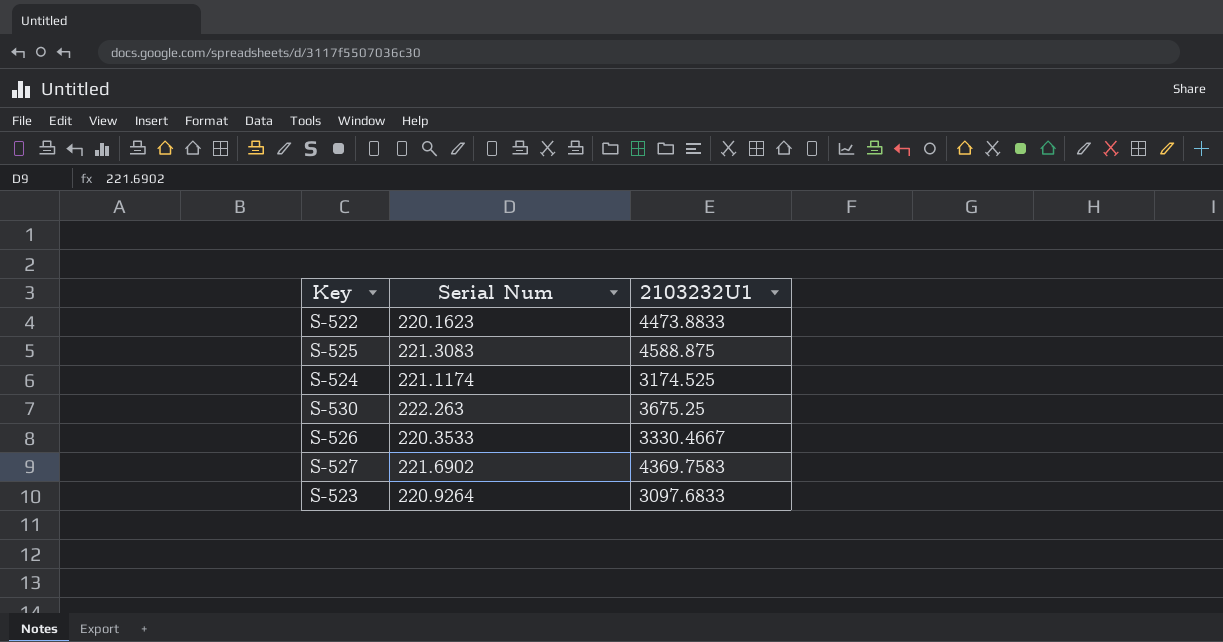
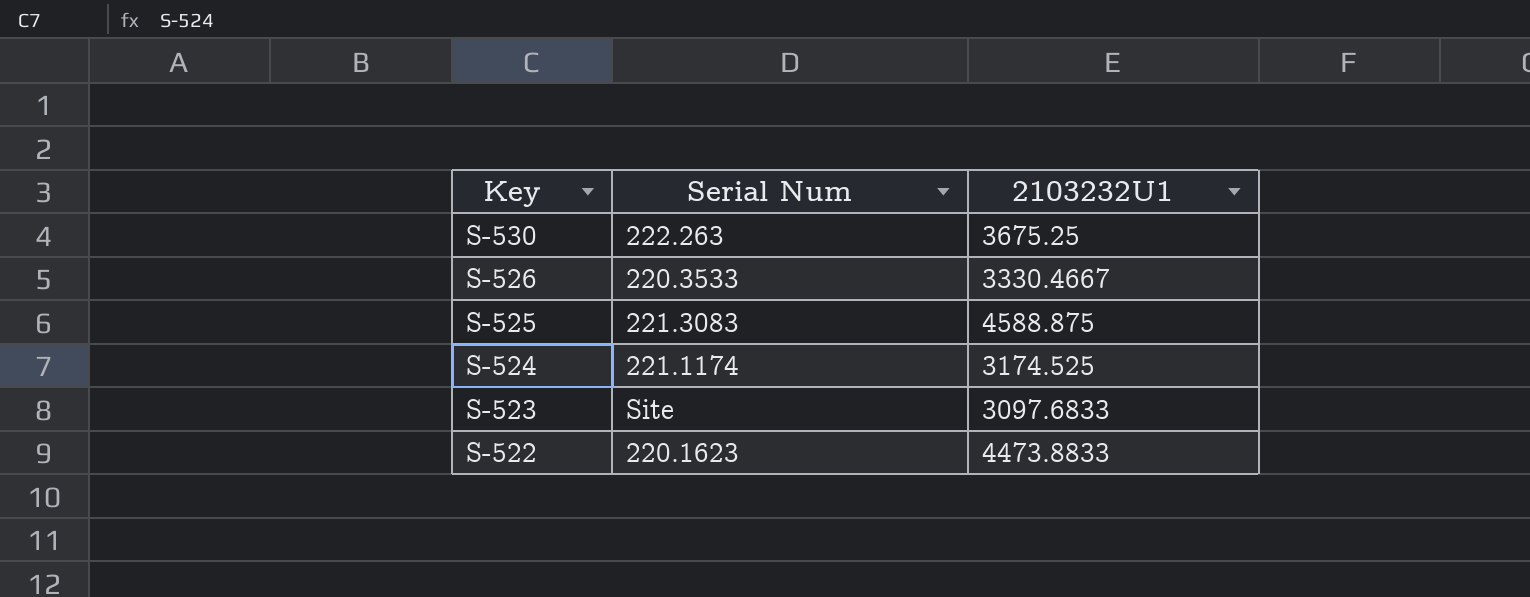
row order: none -> Key descending
row S-527: 221.6902 | 4369.7583 -> none
S-523 | Serial Num: 220.9264 -> Site

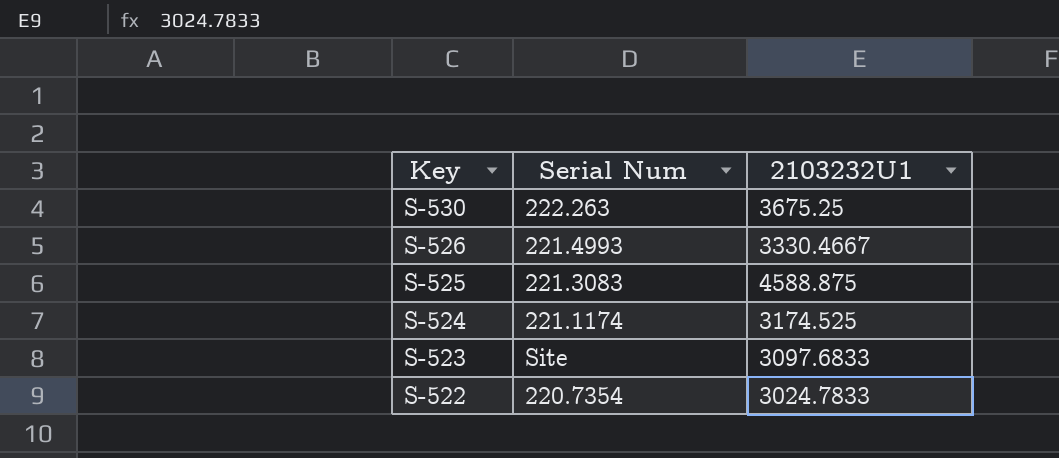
S-526 | Serial Num: 220.3533 -> 221.4993
S-522 | Serial Num: 220.1623 -> 220.7354
S-522 | 2103232U1: 4473.8833 -> 3024.7833

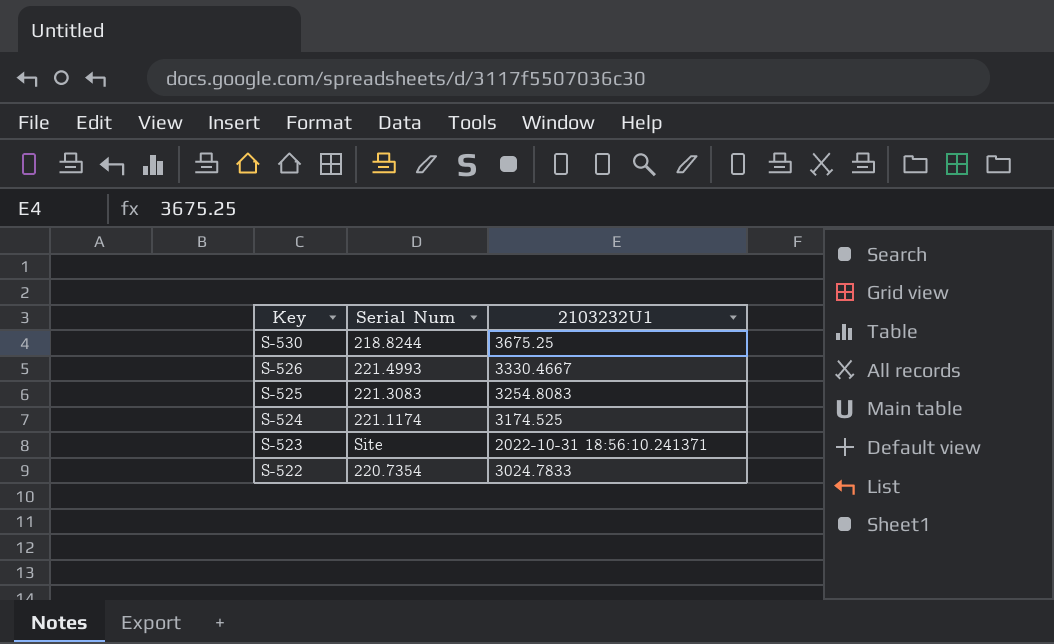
S-530 | Serial Num: 222.263 -> 218.8244
S-525 | 2103232U1: 4588.875 -> 3254.8083
S-523 | 2103232U1: 3097.6833 -> 2022-10-31 18:56:10.241371

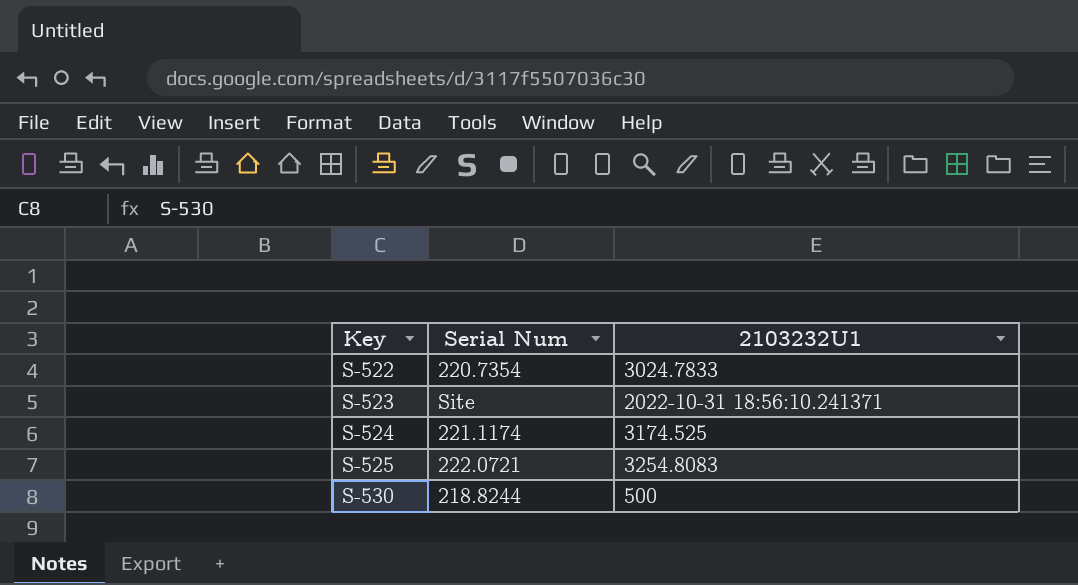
row order: Key descending -> Key ascending
row S-526: 221.4993 | 3330.4667 -> none
S-525 | Serial Num: 221.3083 -> 222.0721
S-530 | 2103232U1: 3675.25 -> 500

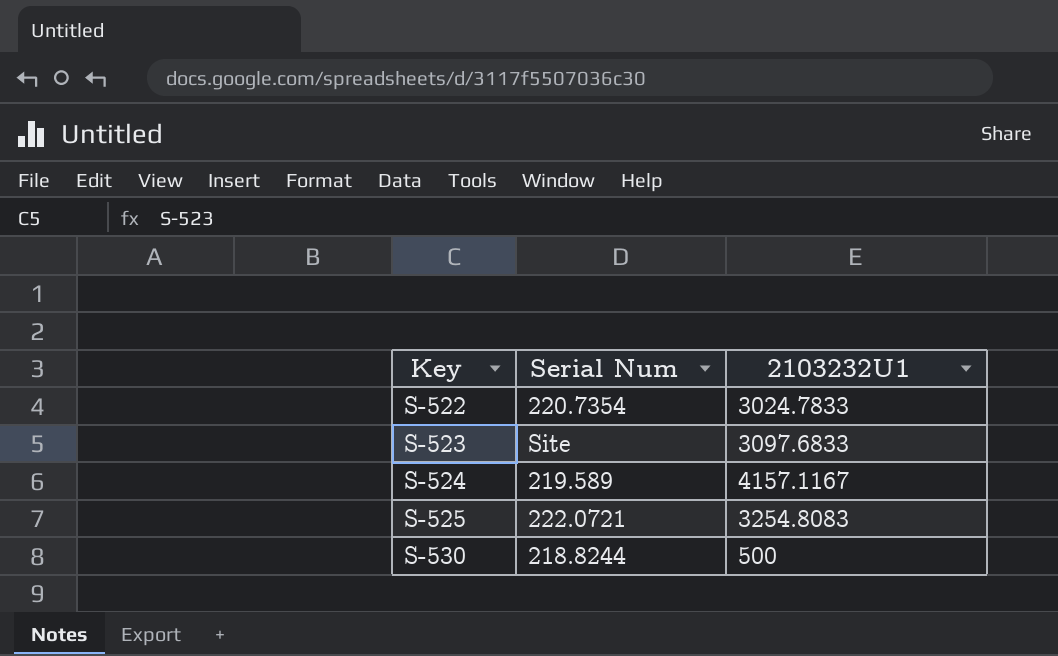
S-523 | 2103232U1: 2022-10-31 18:56:10.241371 -> 3097.6833
S-524 | Serial Num: 221.1174 -> 219.589
S-524 | 2103232U1: 3174.525 -> 4157.1167

